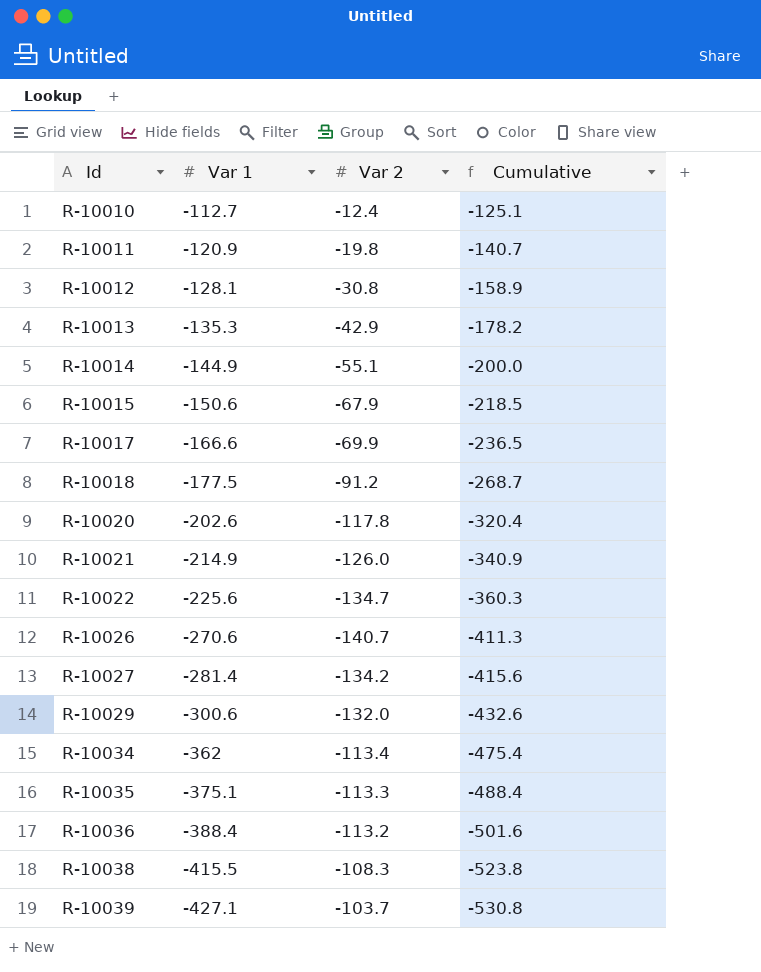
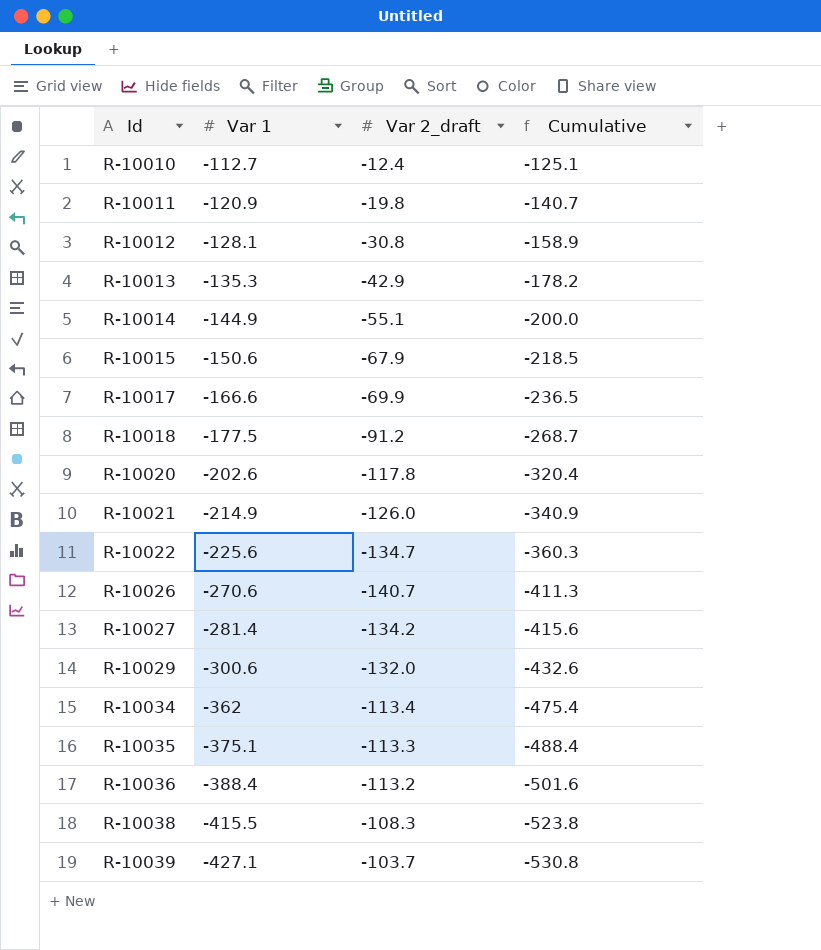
column name: Var 2 -> Var 2_draft

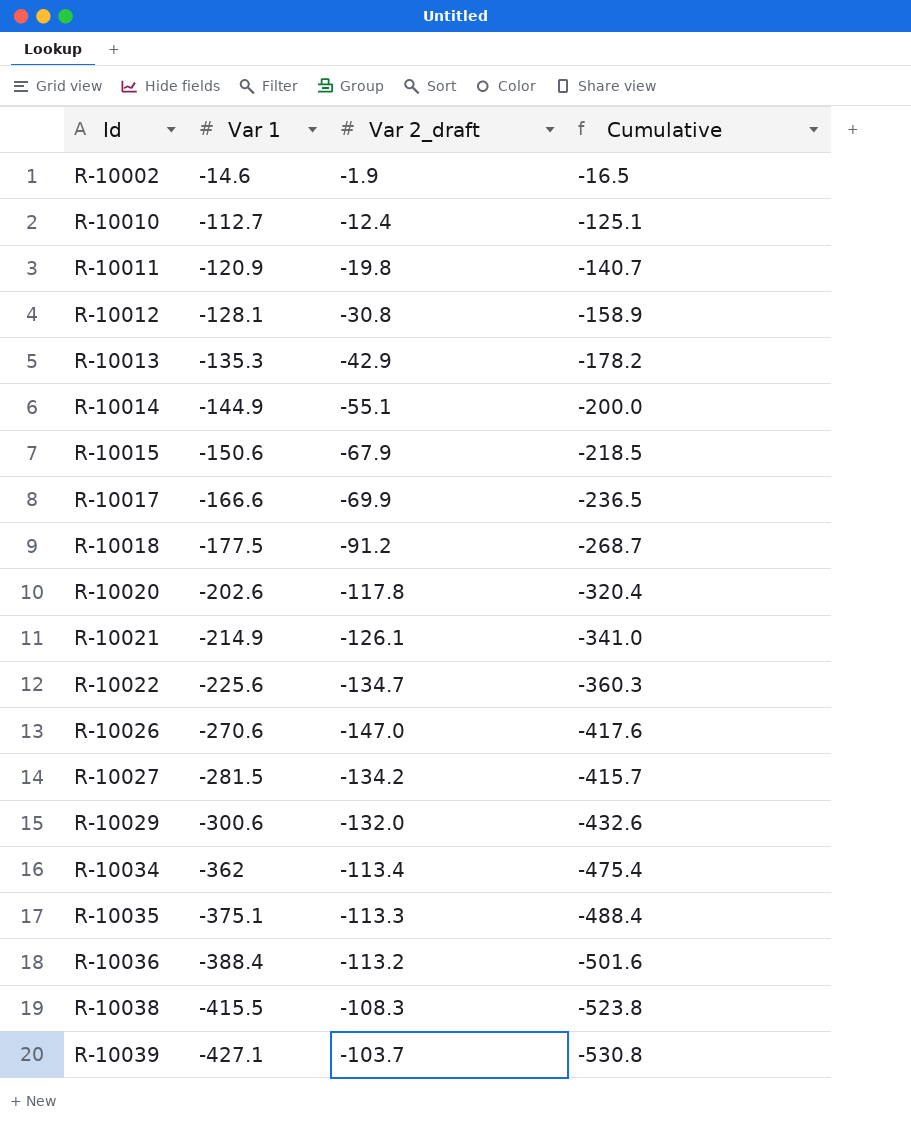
row R-10002: none -> -14.6 | -1.9 | -16.5
R-10021 | Var 2_draft: -126.0 -> -126.1
R-10021 | Cumulative: -340.9 -> -341.0
R-10026 | Var 2_draft: -140.7 -> -147.0
R-10026 | Cumulative: -411.3 -> -417.6
R-10027 | Var 1: -281.4 -> -281.5
R-10027 | Cumulative: -415.6 -> -415.7

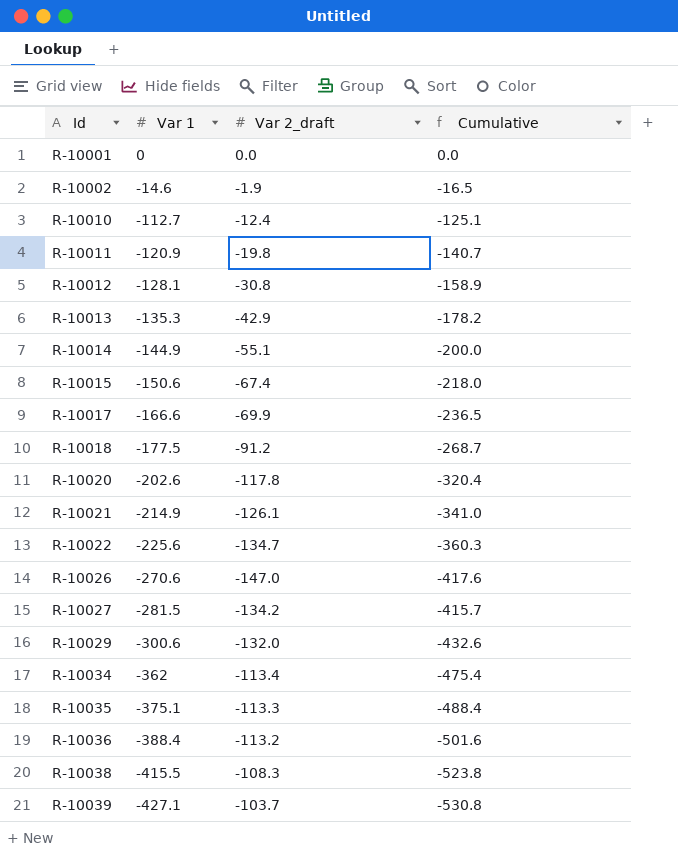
row R-10001: none -> 0 | 0.0 | 0.0
R-10015 | Var 2_draft: -67.9 -> -67.4
R-10015 | Cumulative: -218.5 -> -218.0

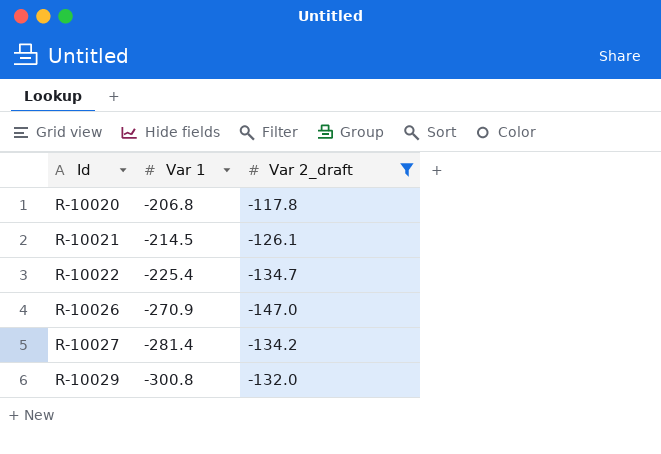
filter: none -> Var 2_draft <= -117.8
column Cumulative | formula: [Var 1] + [Var 2_draft] -> none
R-10020 | Var 1: -202.6 -> -206.8
R-10021 | Var 1: -214.9 -> -214.5
R-10022 | Var 1: -225.6 -> -225.4
R-10026 | Var 1: -270.6 -> -270.9
R-10027 | Var 1: -281.5 -> -281.4
R-10029 | Var 1: -300.6 -> -300.8

